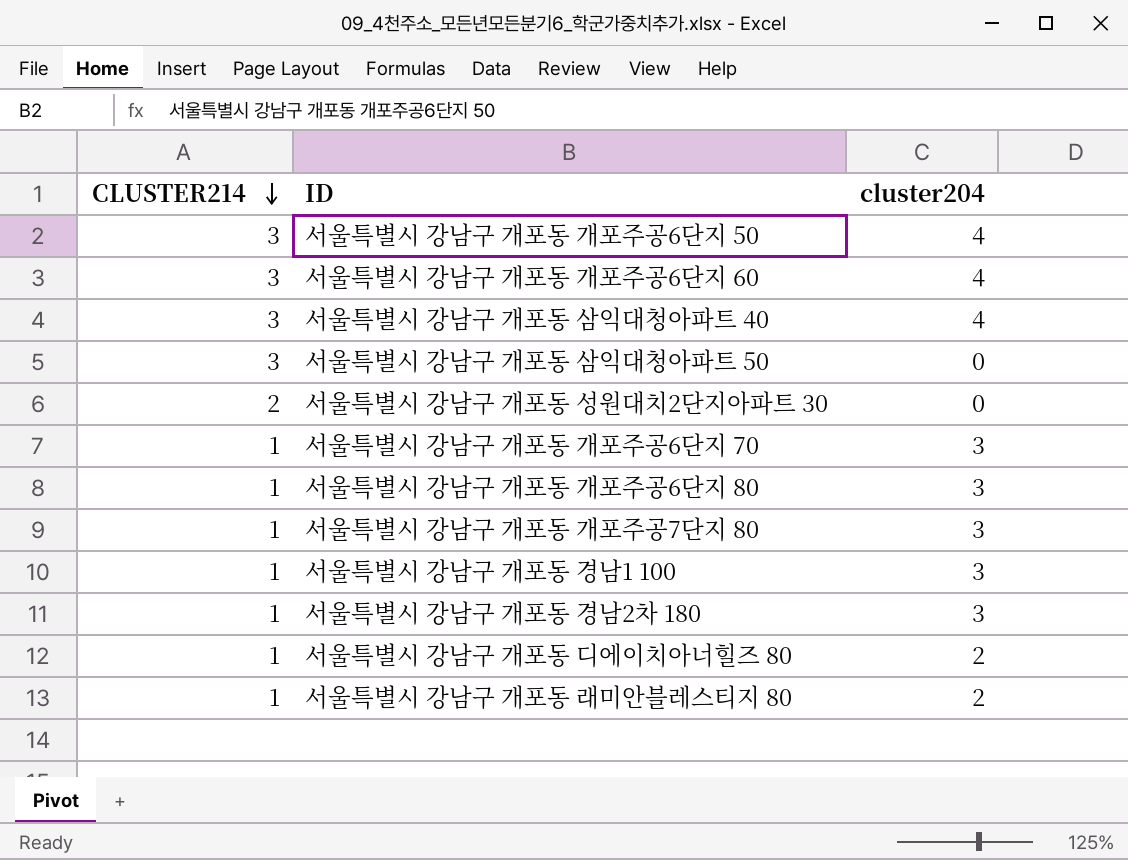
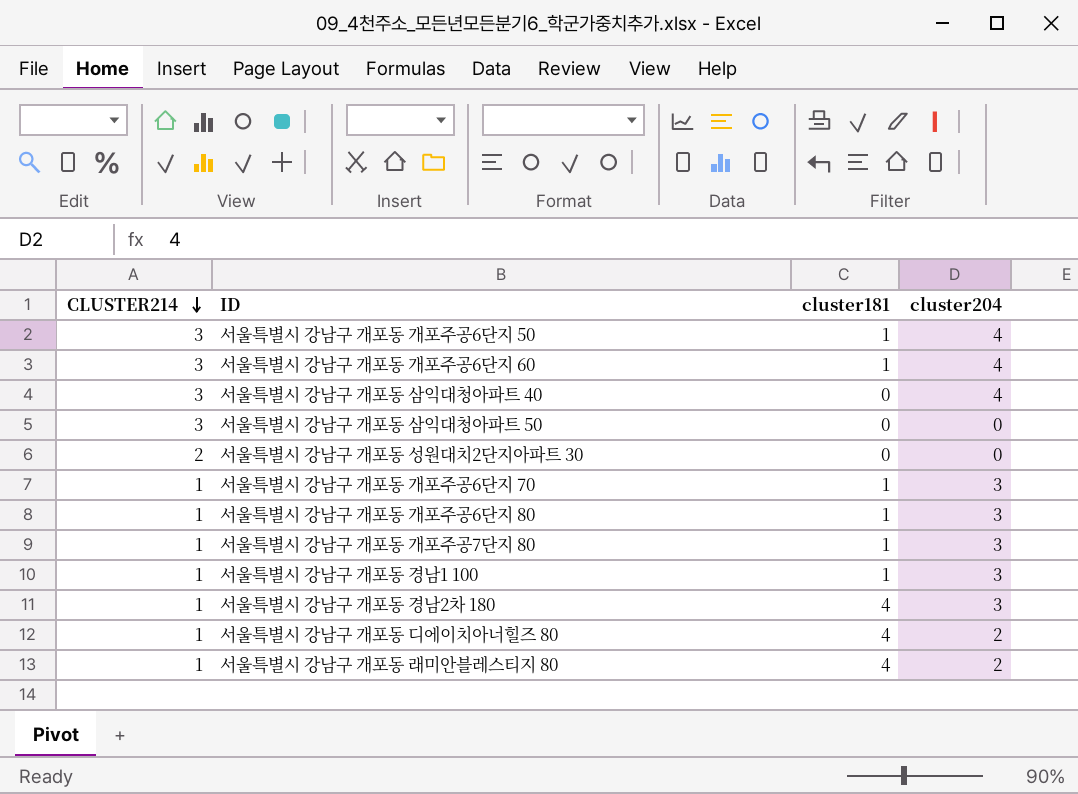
column cluster181 | position: none -> 3

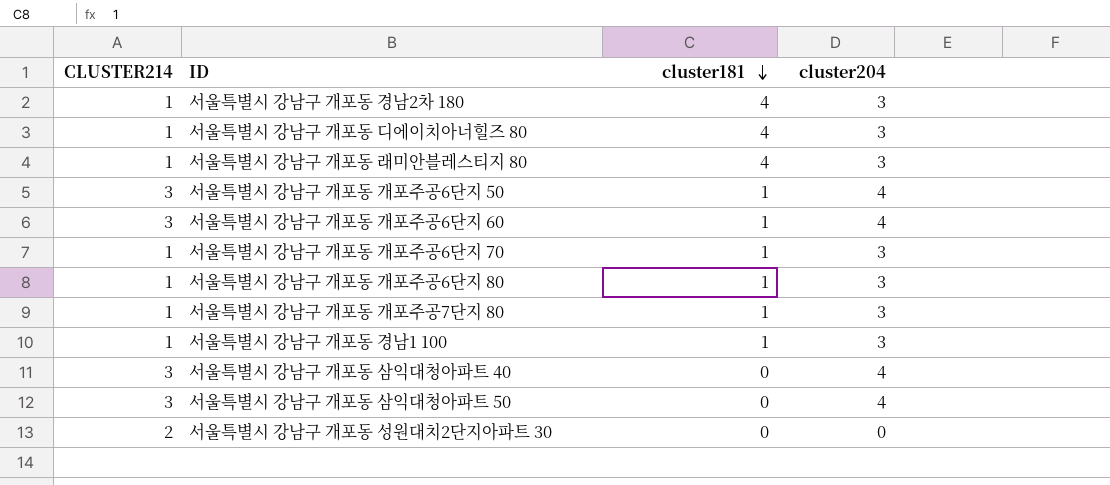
row order: CLUSTER214 descending -> cluster181 descending
서울특별시 강남구 개포동 디에이치아너힐즈 80 | cluster204: 2 -> 3
서울특별시 강남구 개포동 래미안블레스티지 80 | cluster204: 2 -> 3
서울특별시 강남구 개포동 삼익대청아파트 50 | cluster204: 0 -> 4

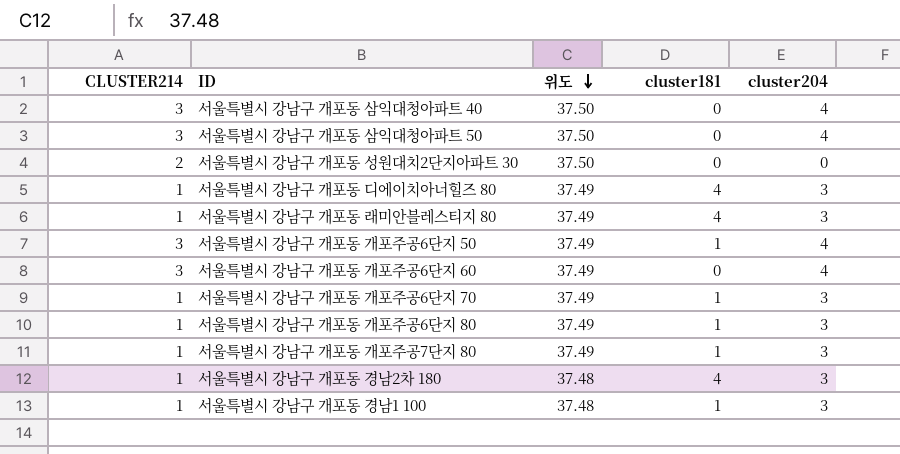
row order: cluster181 descending -> 위도 descending
column 위도 | position: none -> 3
서울특별시 강남구 개포동 개포주공6단지 60 | cluster181: 1 -> 0

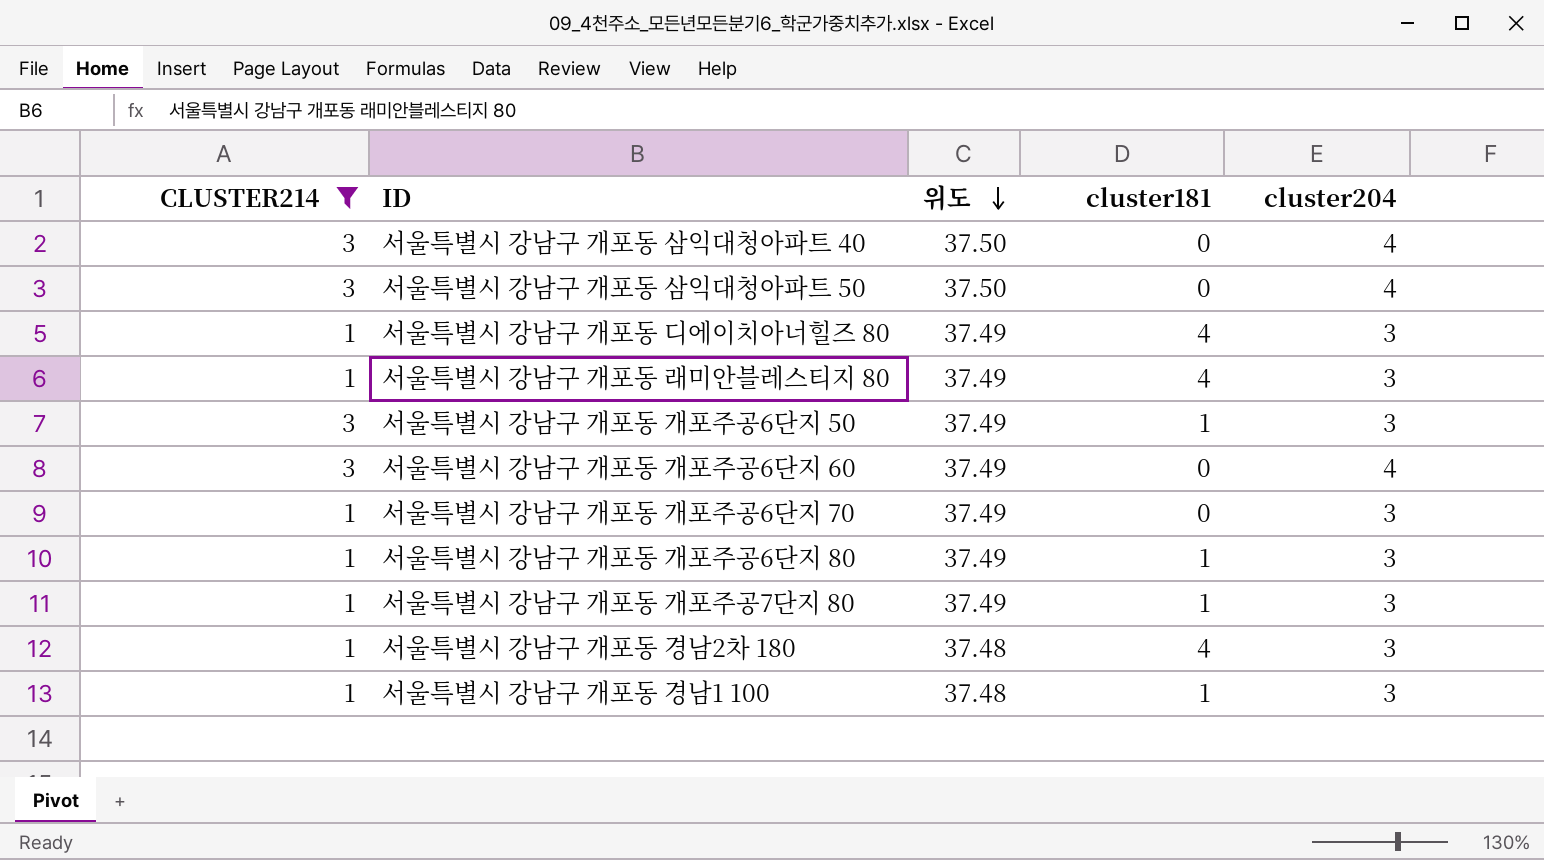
filter: none -> CLUSTER214 != 2
서울특별시 강남구 개포동 개포주공6단지 50 | cluster204: 4 -> 3
서울특별시 강남구 개포동 개포주공6단지 70 | cluster181: 1 -> 0

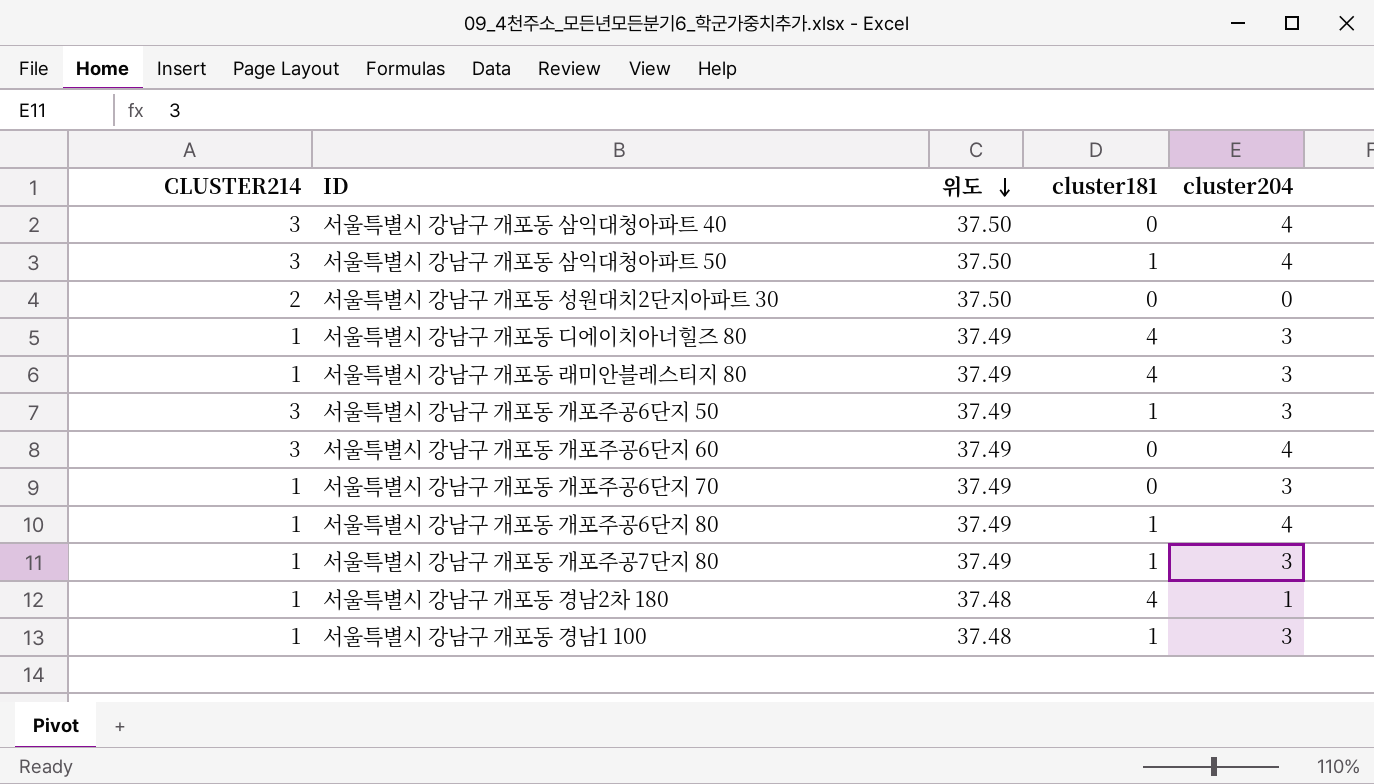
filter: CLUSTER214 != 2 -> none
서울특별시 강남구 개포동 삼익대청아파트 50 | cluster181: 0 -> 1
서울특별시 강남구 개포동 개포주공6단지 80 | cluster204: 3 -> 4
서울특별시 강남구 개포동 경남2차 180 | cluster204: 3 -> 1

